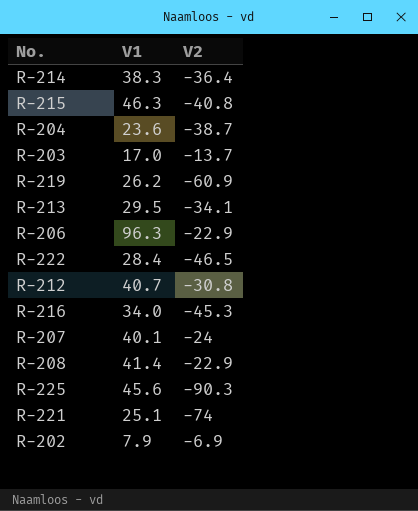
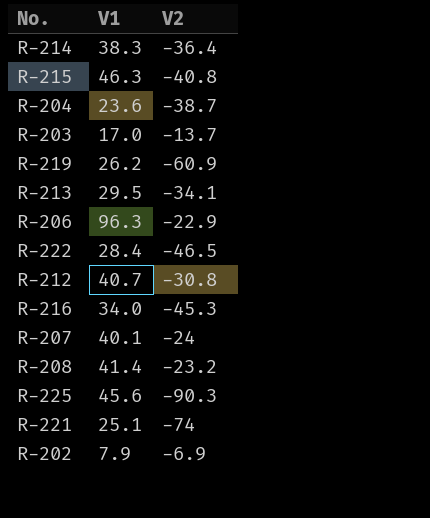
R-208 | V2: -22.9 -> -23.2

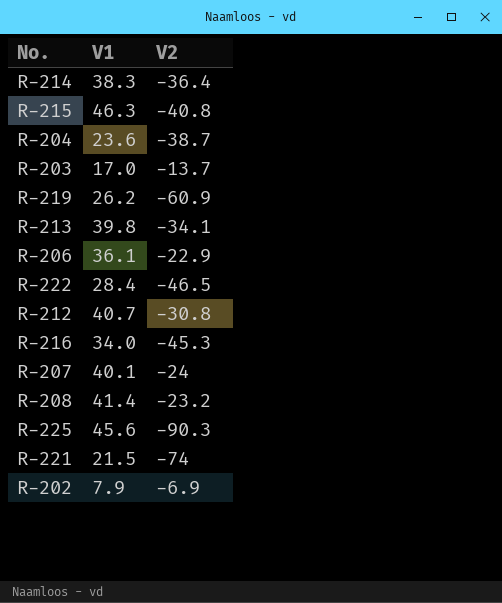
R-213 | V1: 29.5 -> 39.8
R-206 | V1: 96.3 -> 36.1
R-221 | V1: 25.1 -> 21.5

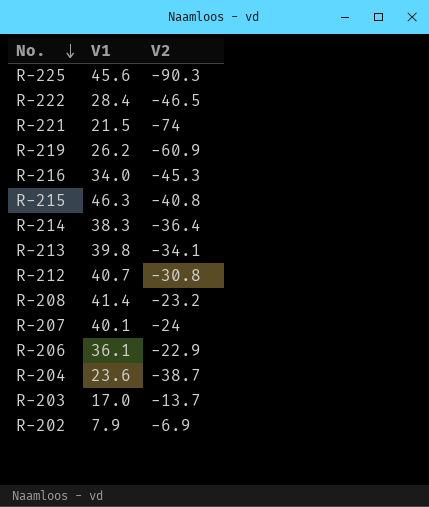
row order: none -> No. descending

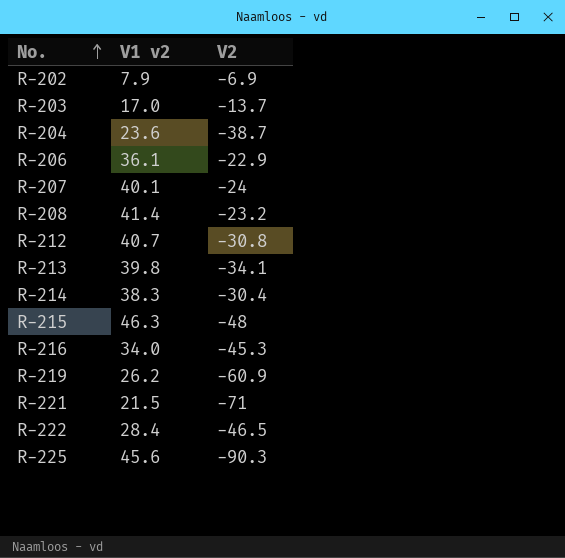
row order: No. descending -> No. ascending
column name: V1 -> V1 v2
R-214 | V2: -36.4 -> -30.4
R-215 | V2: -40.8 -> -48
R-221 | V2: -74 -> -71

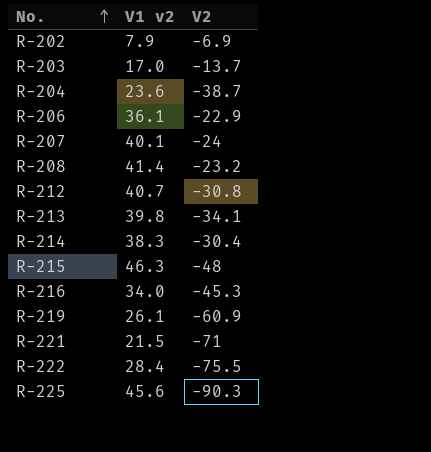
R-219 | V1 v2: 26.2 -> 26.1
R-222 | V2: -46.5 -> -75.5

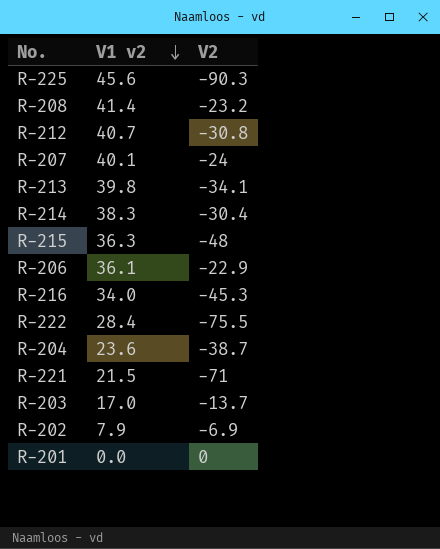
row order: No. ascending -> V1 v2 descending
row R-219: 26.1 | -60.9 -> none
R-215 | V1 v2: 46.3 -> 36.3
row R-201: none -> 0.0 | 0

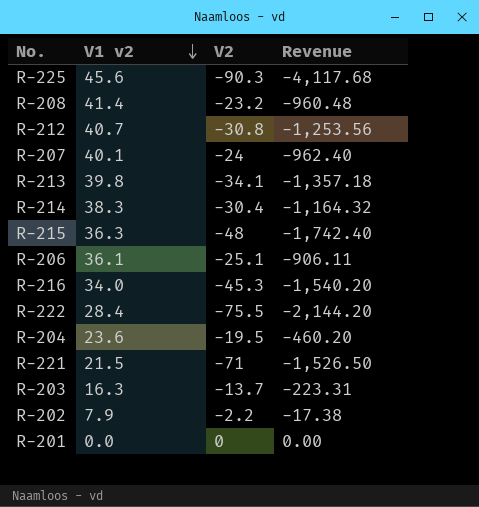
column Revenue | formula: none -> [V1 v2] * [V2]
R-206 | V2: -22.9 -> -25.1
R-204 | V2: -38.7 -> -19.5
R-203 | V1 v2: 17.0 -> 16.3
R-202 | V2: -6.9 -> -2.2

